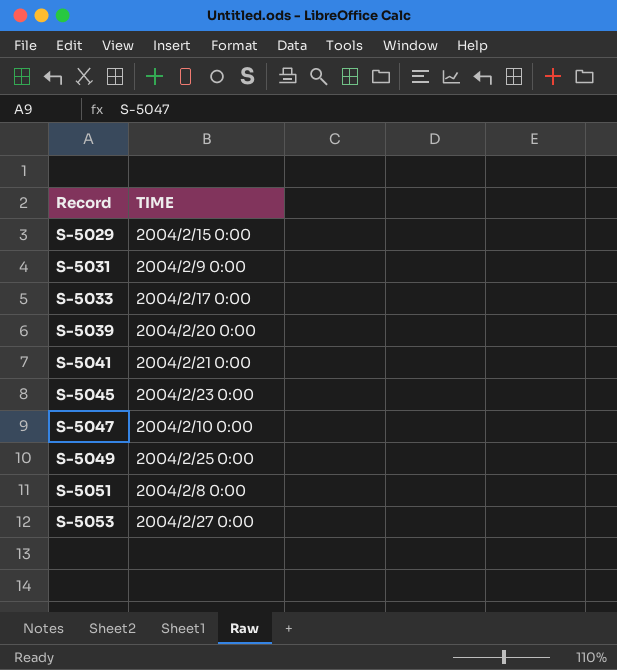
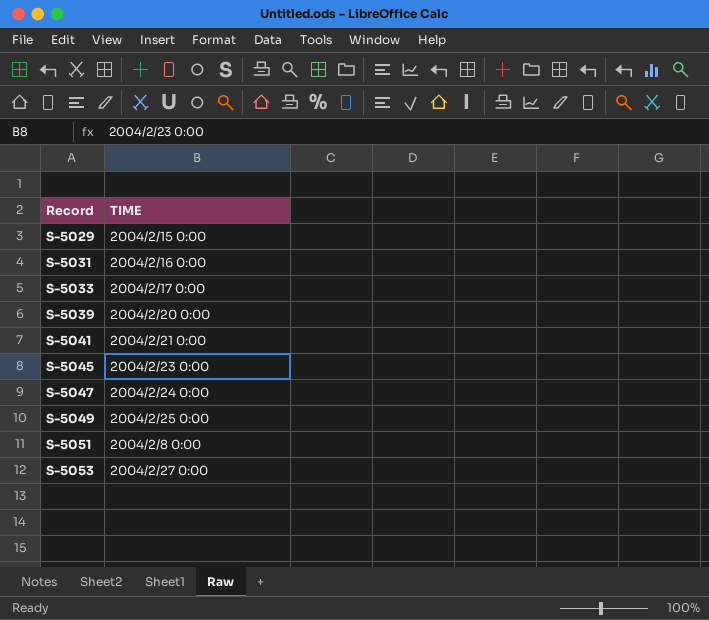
S-5031 | TIME: 2004/2/9 0:00 -> 2004/2/16 0:00
S-5047 | TIME: 2004/2/10 0:00 -> 2004/2/24 0:00

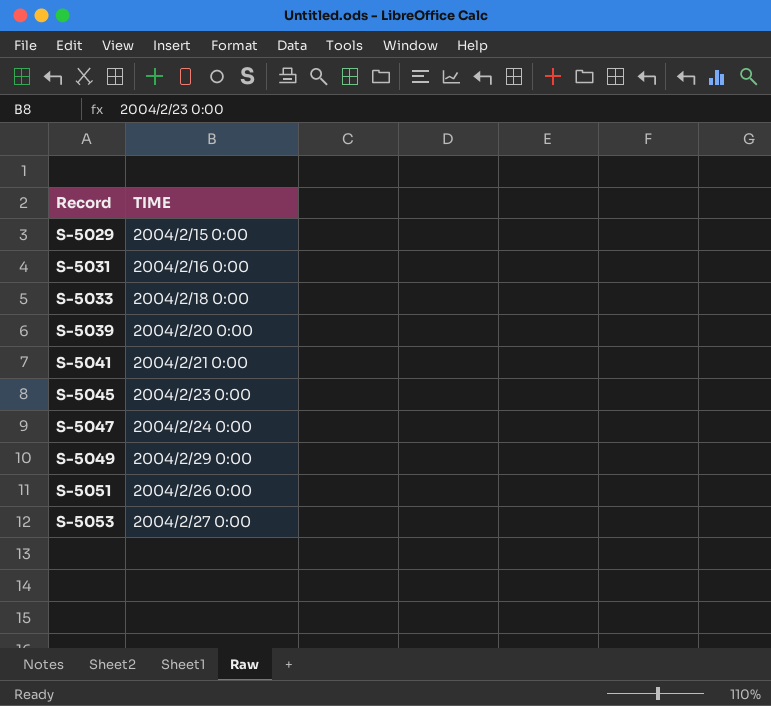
S-5033 | TIME: 2004/2/17 0:00 -> 2004/2/18 0:00
S-5049 | TIME: 2004/2/25 0:00 -> 2004/2/29 0:00
S-5051 | TIME: 2004/2/8 0:00 -> 2004/2/26 0:00

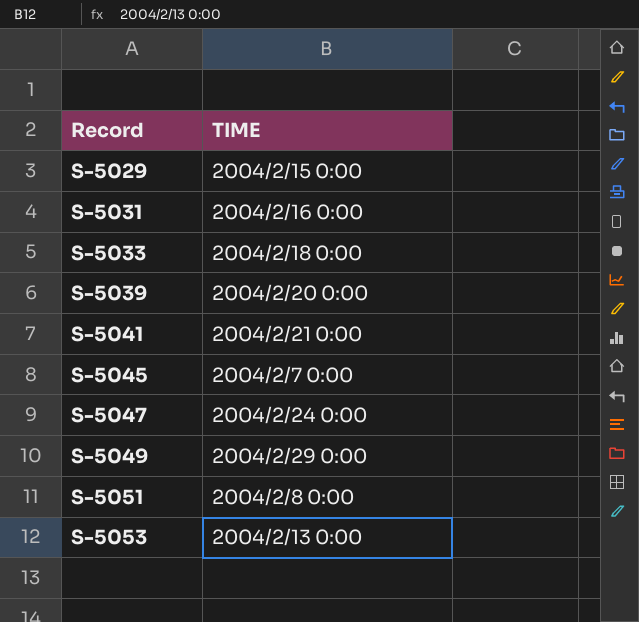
S-5045 | TIME: 2004/2/23 0:00 -> 2004/2/7 0:00
S-5051 | TIME: 2004/2/26 0:00 -> 2004/2/8 0:00
S-5053 | TIME: 2004/2/27 0:00 -> 2004/2/13 0:00

